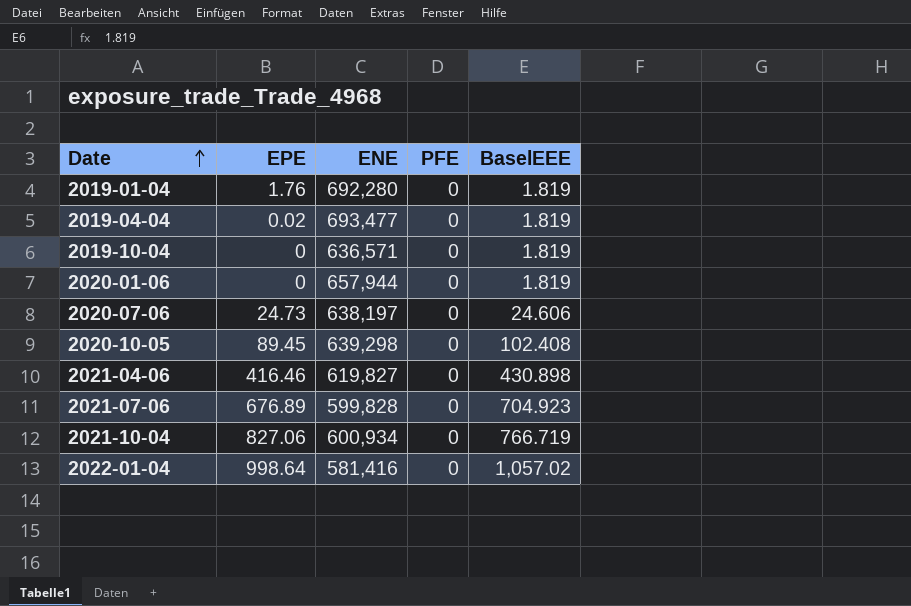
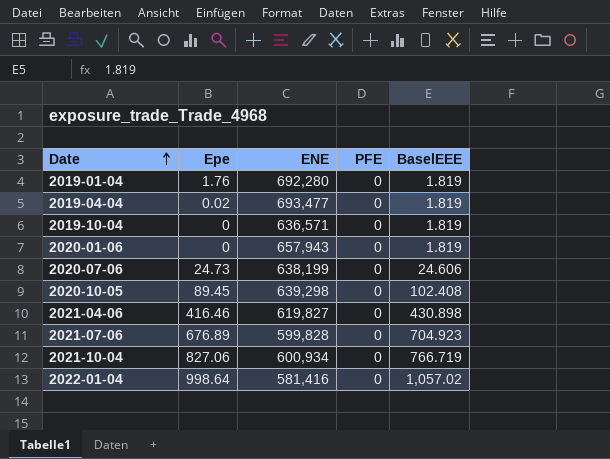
column name: EPE -> Epe
2020-01-06 | ENE: 657,944 -> 657,943
2020-07-06 | ENE: 638,197 -> 638,199

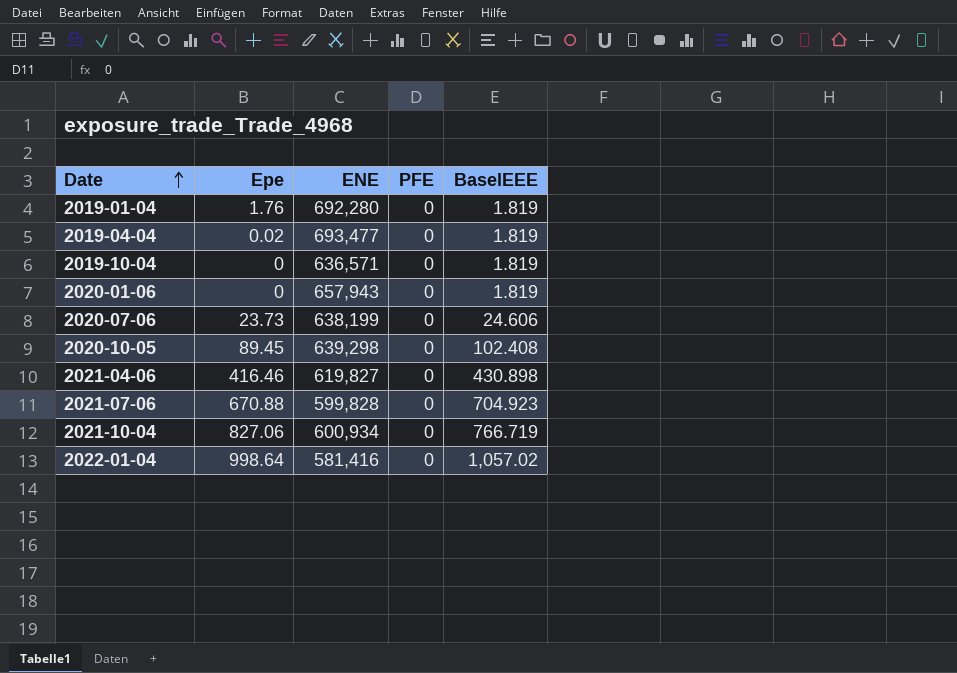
2020-07-06 | Epe: 24.73 -> 23.73
2021-07-06 | Epe: 676.89 -> 670.88

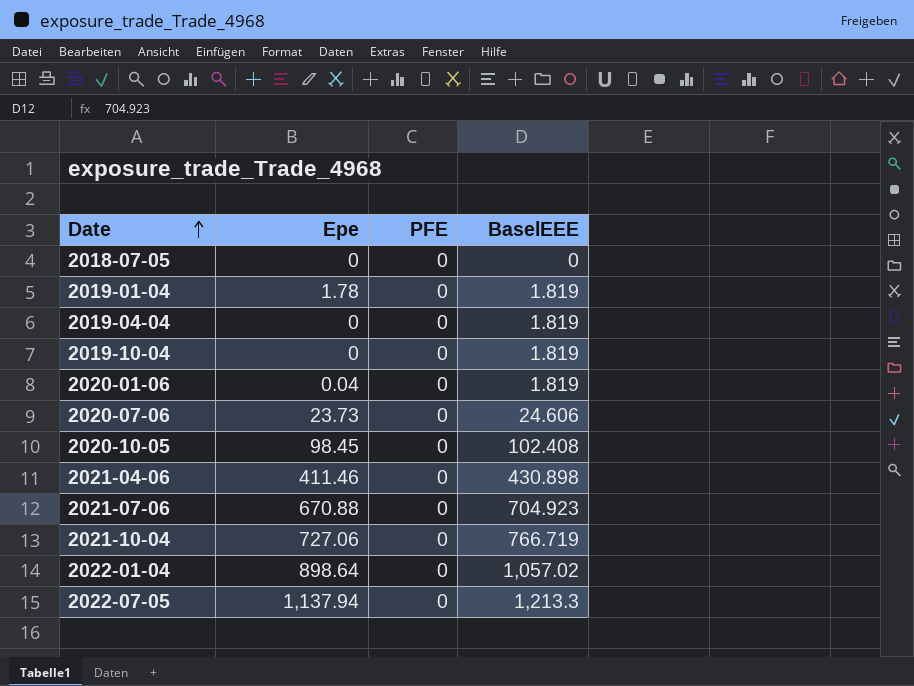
column ENE | position: 3 -> none
row 2018-07-05: none -> 0 | 0 | 0
2019-01-04 | Epe: 1.76 -> 1.78
2019-04-04 | Epe: 0.02 -> 0
2020-01-06 | Epe: 0 -> 0.04
2020-10-05 | Epe: 89.45 -> 98.45
2021-04-06 | Epe: 416.46 -> 411.46
2021-10-04 | Epe: 827.06 -> 727.06
2022-01-04 | Epe: 998.64 -> 898.64
row 2022-07-05: none -> 1,137.94 | 0 | 1,213.3

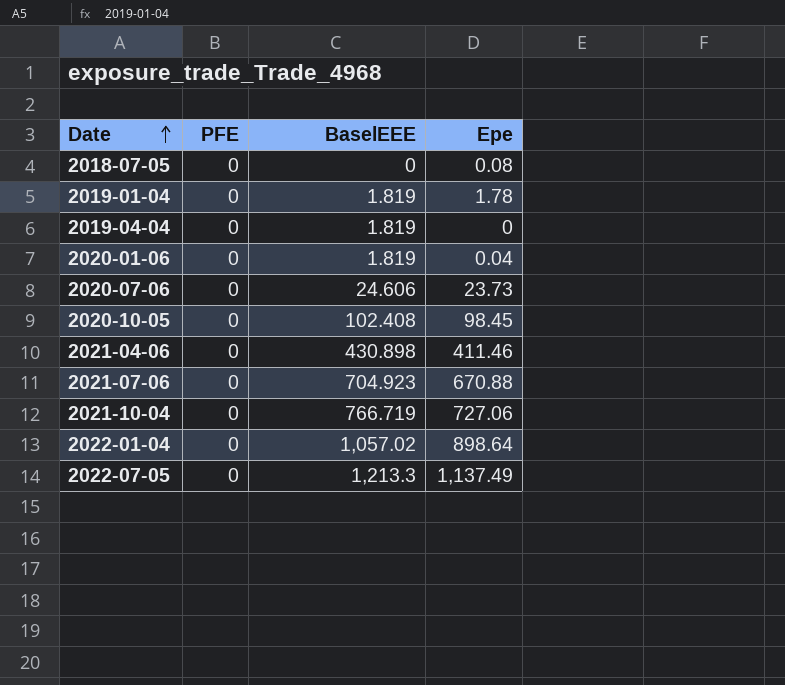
column Epe | position: 2 -> 4
row 2019-10-04: 0 | 0 | 1.819 -> none
2018-07-05 | Epe: 0 -> 0.08
2022-07-05 | Epe: 1,137.94 -> 1,137.49

